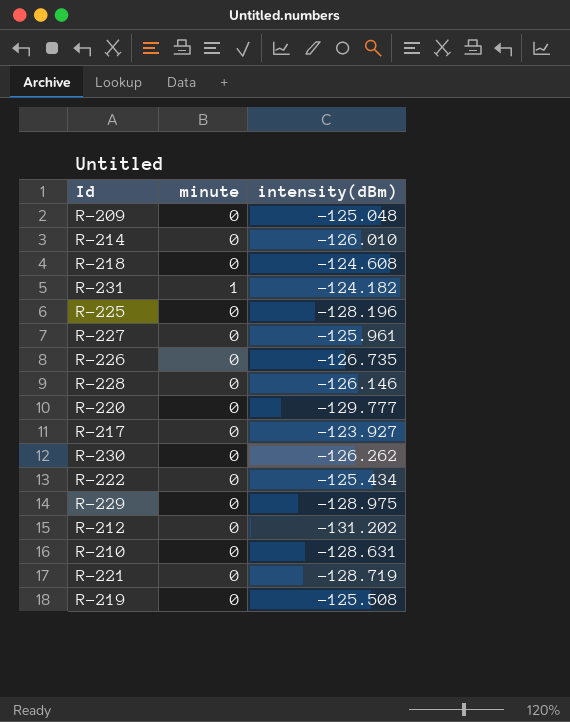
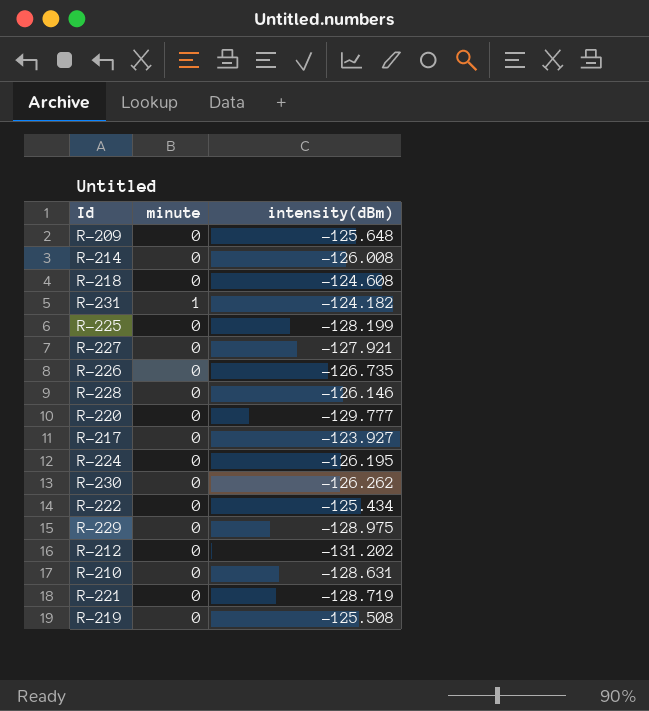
R-209 | intensity(dBm): -125.048 -> -125.648
R-214 | intensity(dBm): -126.010 -> -126.008
R-225 | intensity(dBm): -128.196 -> -128.199
R-227 | intensity(dBm): -125.961 -> -127.921
row R-224: none -> 0 | -126.195

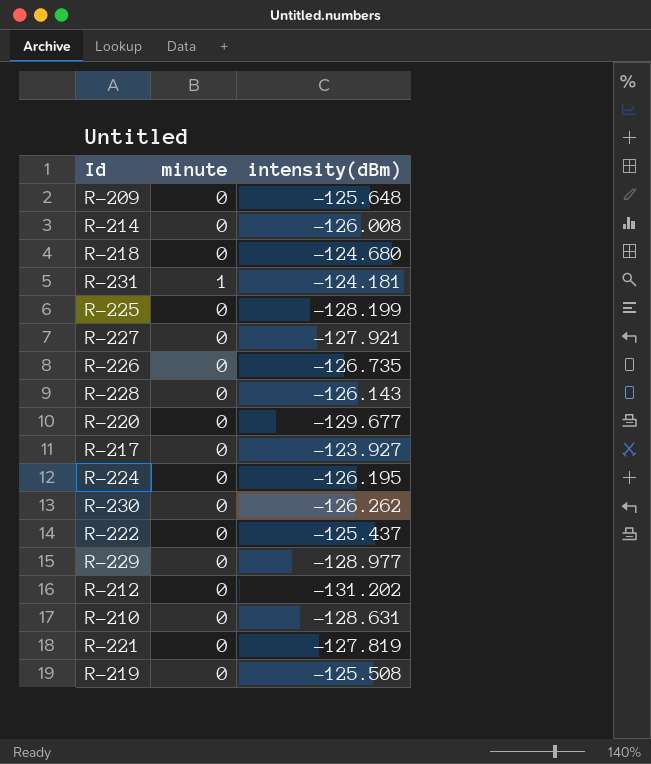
R-218 | intensity(dBm): -124.608 -> -124.680
R-231 | intensity(dBm): -124.182 -> -124.181
R-228 | intensity(dBm): -126.146 -> -126.143
R-220 | intensity(dBm): -129.777 -> -129.677
R-222 | intensity(dBm): -125.434 -> -125.437
R-229 | intensity(dBm): -128.975 -> -128.977
R-221 | intensity(dBm): -128.719 -> -127.819

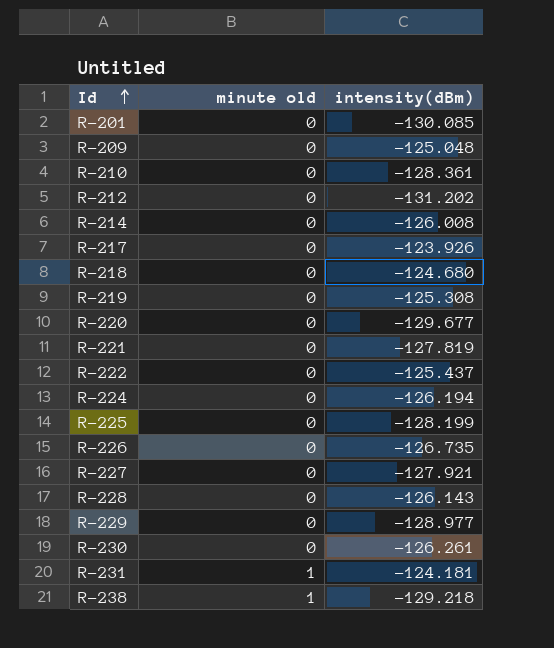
row order: none -> Id ascending
column name: minute -> minute old
row R-201: none -> 0 | -130.085
R-209 | intensity(dBm): -125.648 -> -125.048
R-210 | intensity(dBm): -128.631 -> -128.361
R-217 | intensity(dBm): -123.927 -> -123.926
R-219 | intensity(dBm): -125.508 -> -125.308
R-224 | intensity(dBm): -126.195 -> -126.194
R-230 | intensity(dBm): -126.262 -> -126.261
row R-238: none -> 1 | -129.218

